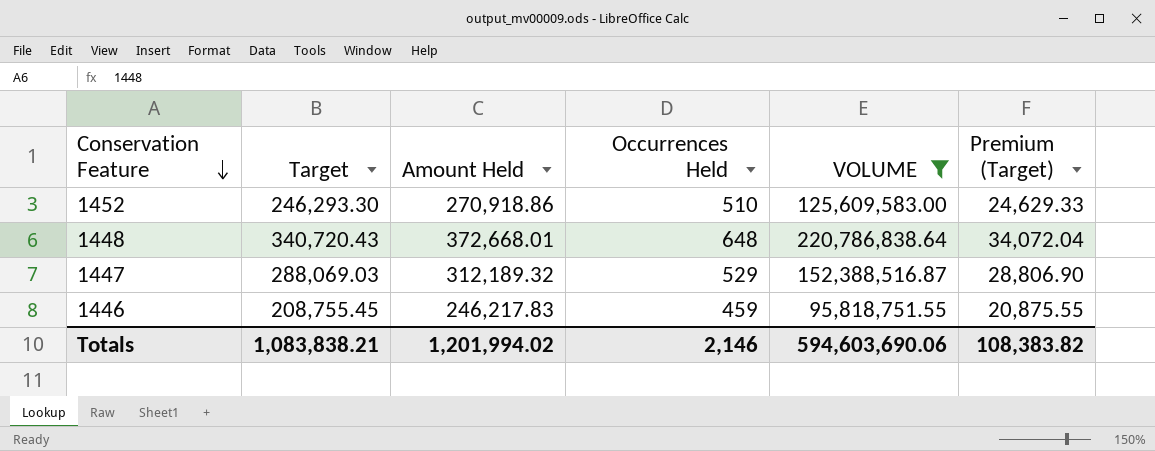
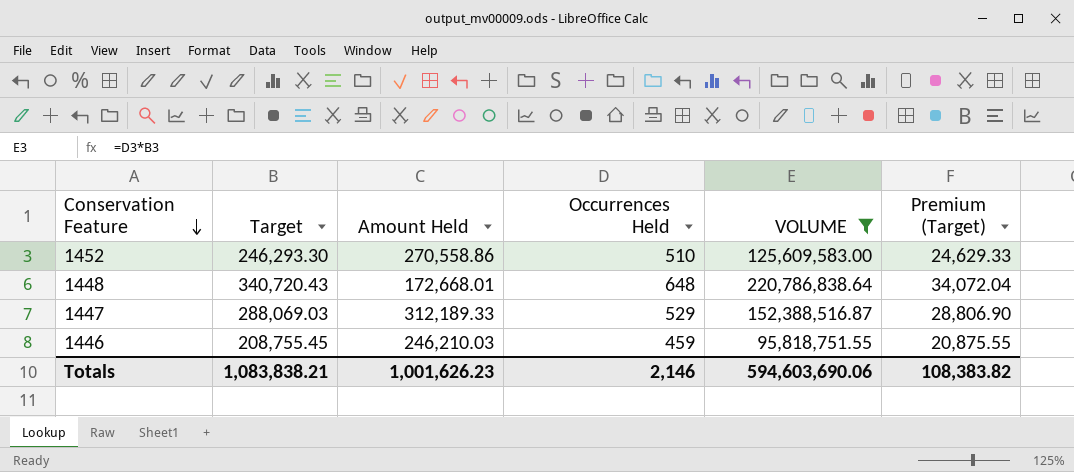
1452 | Amount Held: 270,918.86 -> 270,558.86
1448 | Amount Held: 372,668.01 -> 172,668.01
1447 | Amount Held: 312,189.32 -> 312,189.33
1446 | Amount Held: 246,217.83 -> 246,210.03
Totals | Amount Held: 1,201,994.02 -> 1,001,626.23

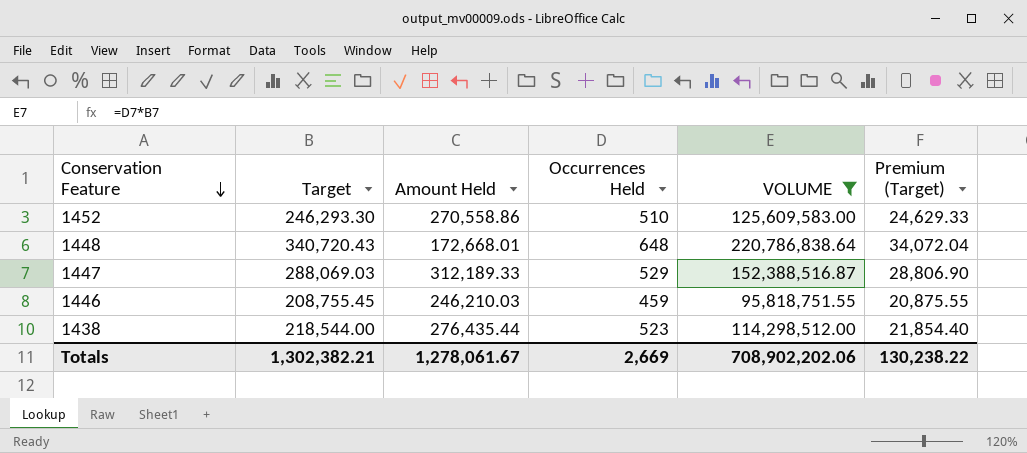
row 1438: none -> 218,544.00 | 276,435.44 | 523 | 114,298,512.00 | 21,854.40
Totals | Target: 1,083,838.21 -> 1,302,382.21
Totals | Amount Held: 1,001,626.23 -> 1,278,061.67
Totals | Occurrences Held: 2,146 -> 2,669
Totals | VOLUME: 594,603,690.06 -> 708,902,202.06
Totals | Premium (Target): 108,383.82 -> 130,238.22

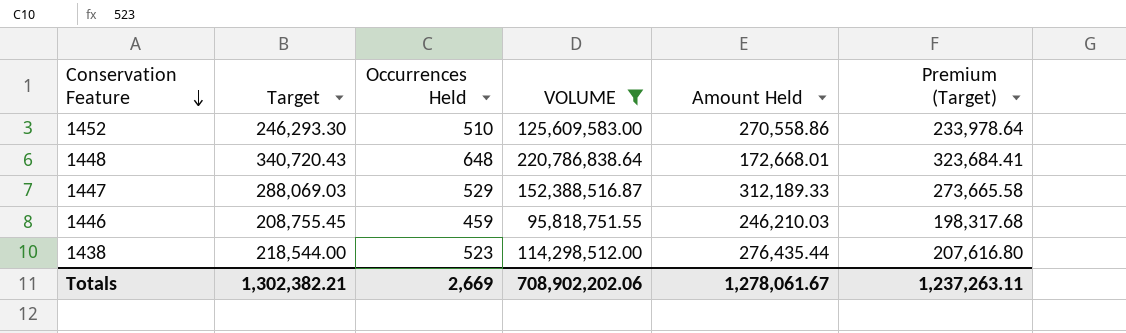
column Amount Held | position: 3 -> 5
column Premium (Target) | formula: [Target] * 0.1 -> [Target] * 0.95
Totals | Premium (Target): 130,238.22 -> 1,237,263.11

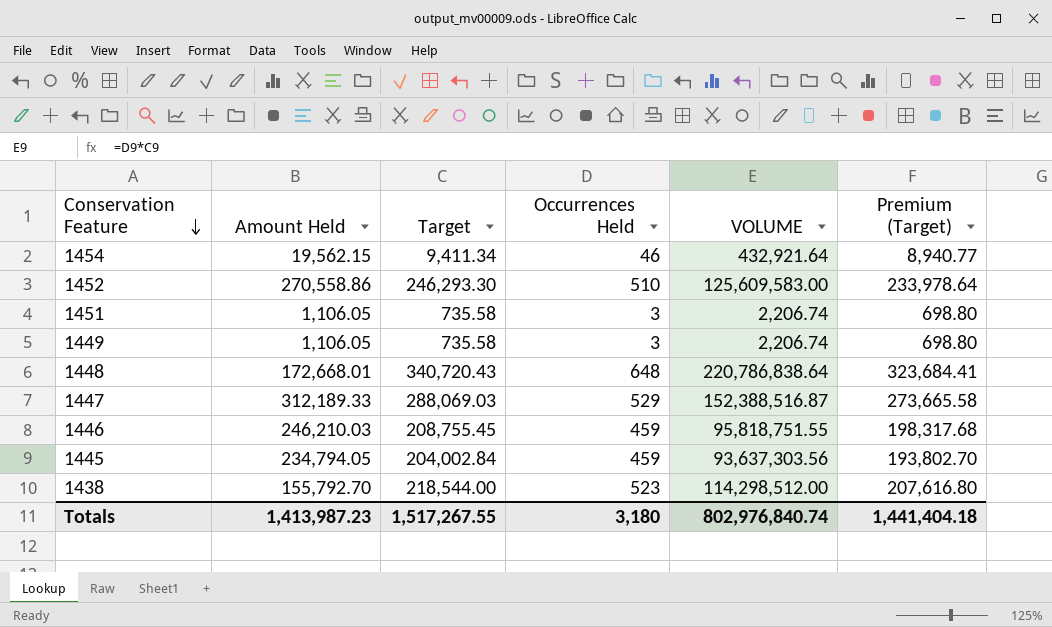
filter: VOLUME >= 95,818,751.55 -> none
column Amount Held | position: 5 -> 2
1438 | Amount Held: 276,435.44 -> 155,792.70
Totals | Amount Held: 1,278,061.67 -> 1,413,987.23
Totals | Target: 1,302,382.21 -> 1,517,267.55
Totals | Occurrences Held: 2,669 -> 3,180
Totals | VOLUME: 708,902,202.06 -> 802,976,840.74
Totals | Premium (Target): 1,237,263.11 -> 1,441,404.18

